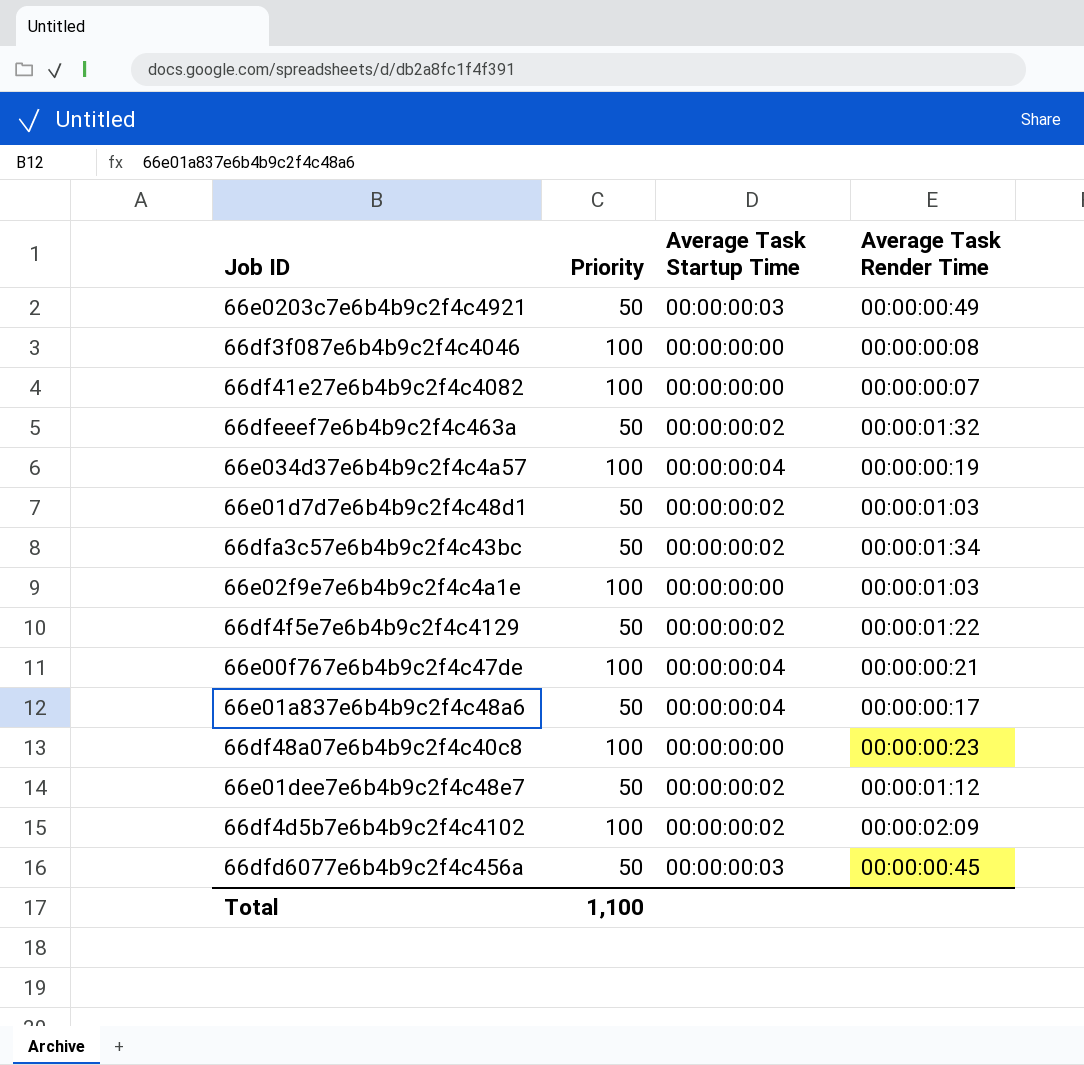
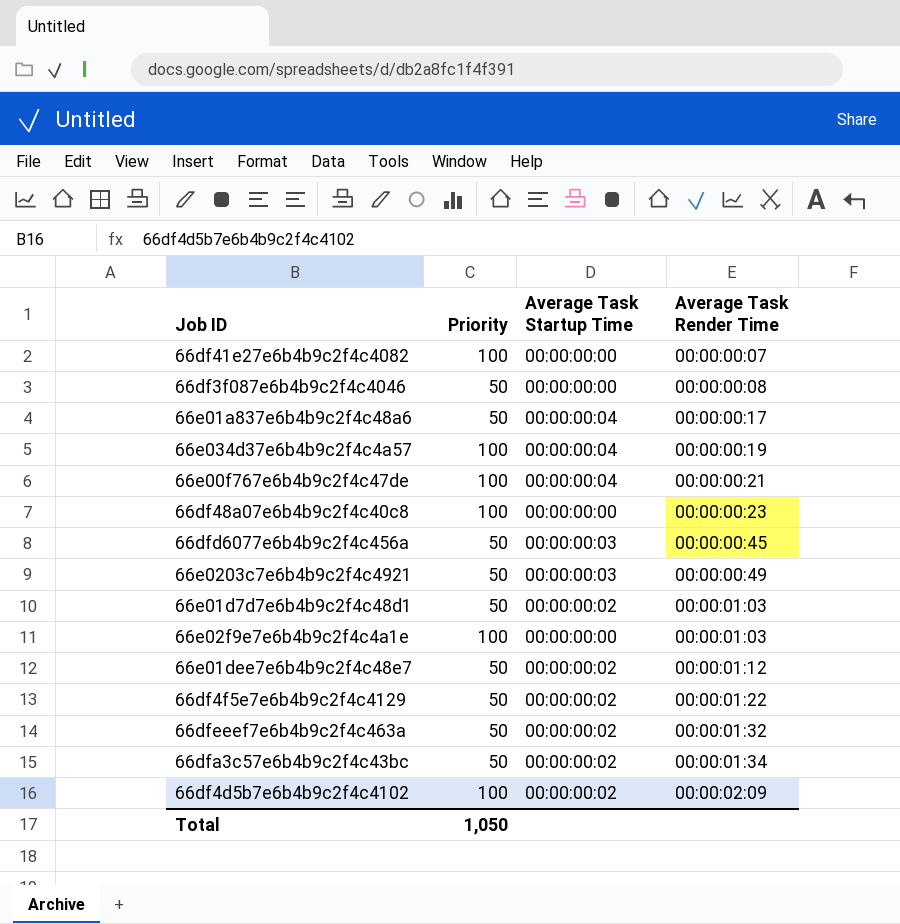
row order: none -> Average Task Render Time ascending
66df3f087e6b4b9c2f4c4046 | Priority: 100 -> 50
Total | Priority: 1,100 -> 1,050

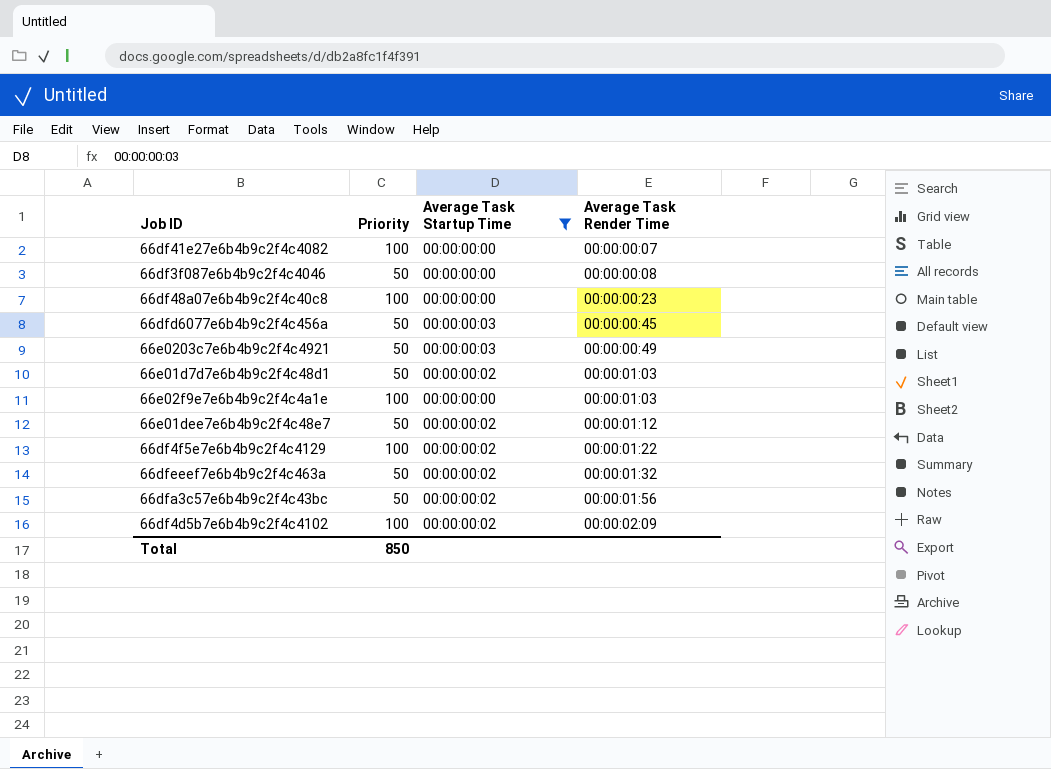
filter: none -> Average Task Startup Time != 00:00:00:04
66df4f5e7e6b4b9c2f4c4129 | Priority: 50 -> 100
66dfa3c57e6b4b9c2f4c43bc | Average Task Render Time: 00:00:01:34 -> 00:00:01:56
Total | Priority: 1,050 -> 850

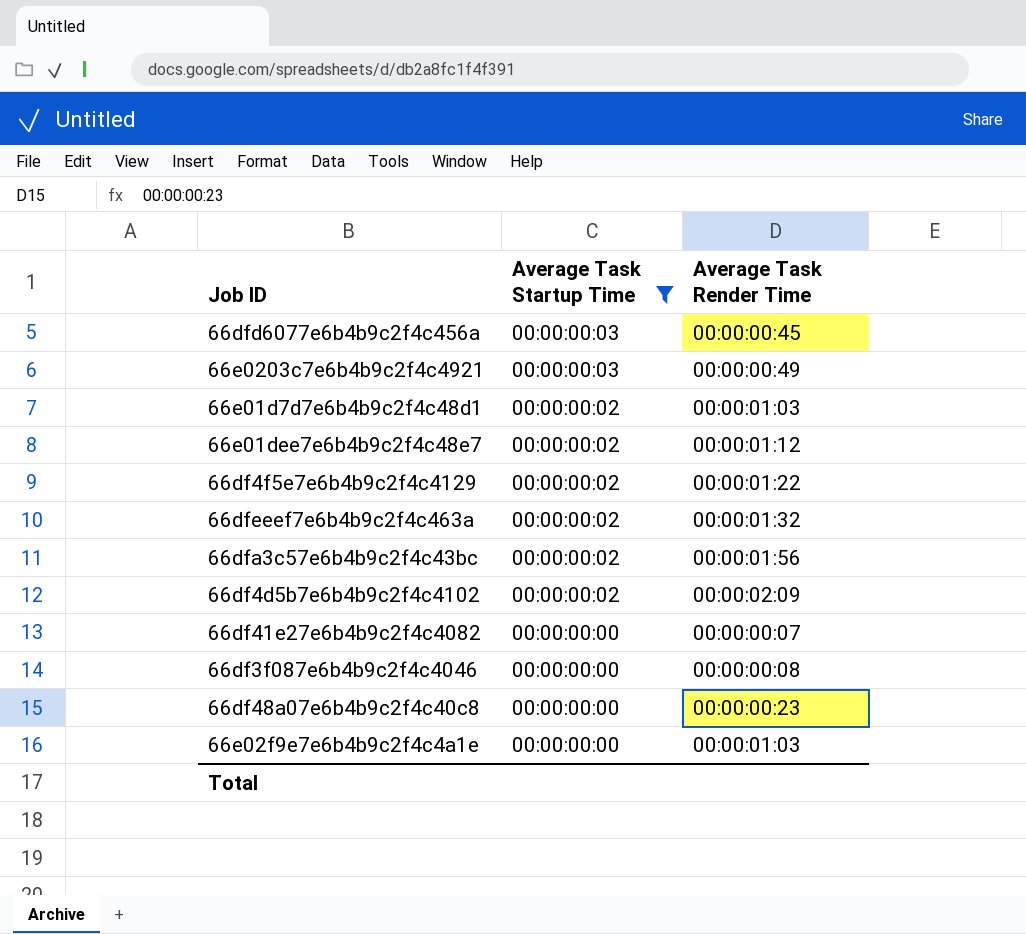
row order: Average Task Render Time ascending -> Average Task Startup Time descending
column Priority | position: 2 -> none

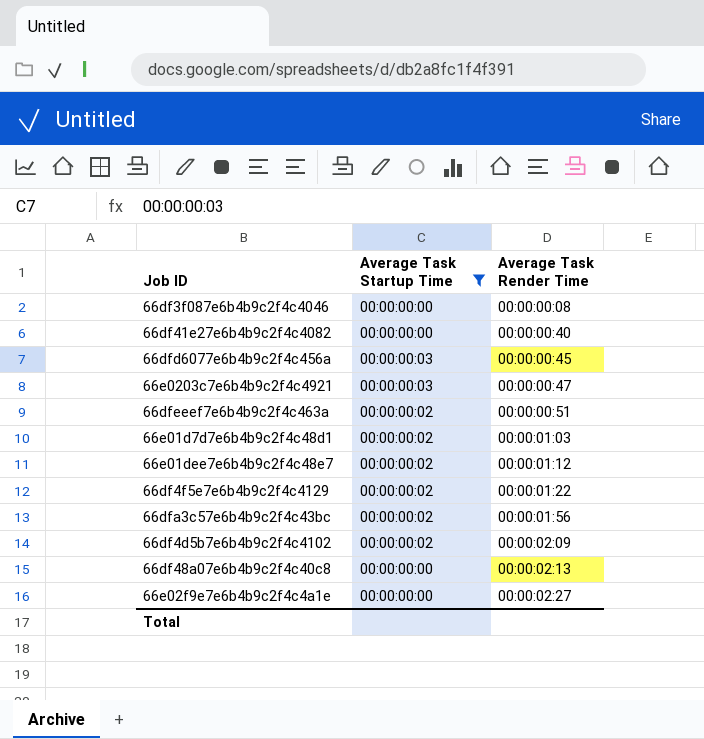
row order: Average Task Startup Time descending -> Average Task Render Time ascending
66df41e27e6b4b9c2f4c4082 | Average Task Render Time: 00:00:00:07 -> 00:00:00:40
66e0203c7e6b4b9c2f4c4921 | Average Task Render Time: 00:00:00:49 -> 00:00:00:47
66dfeeef7e6b4b9c2f4c463a | Average Task Render Time: 00:00:01:32 -> 00:00:00:51
66df48a07e6b4b9c2f4c40c8 | Average Task Render Time: 00:00:00:23 -> 00:00:02:13
66e02f9e7e6b4b9c2f4c4a1e | Average Task Render Time: 00:00:01:03 -> 00:00:02:27

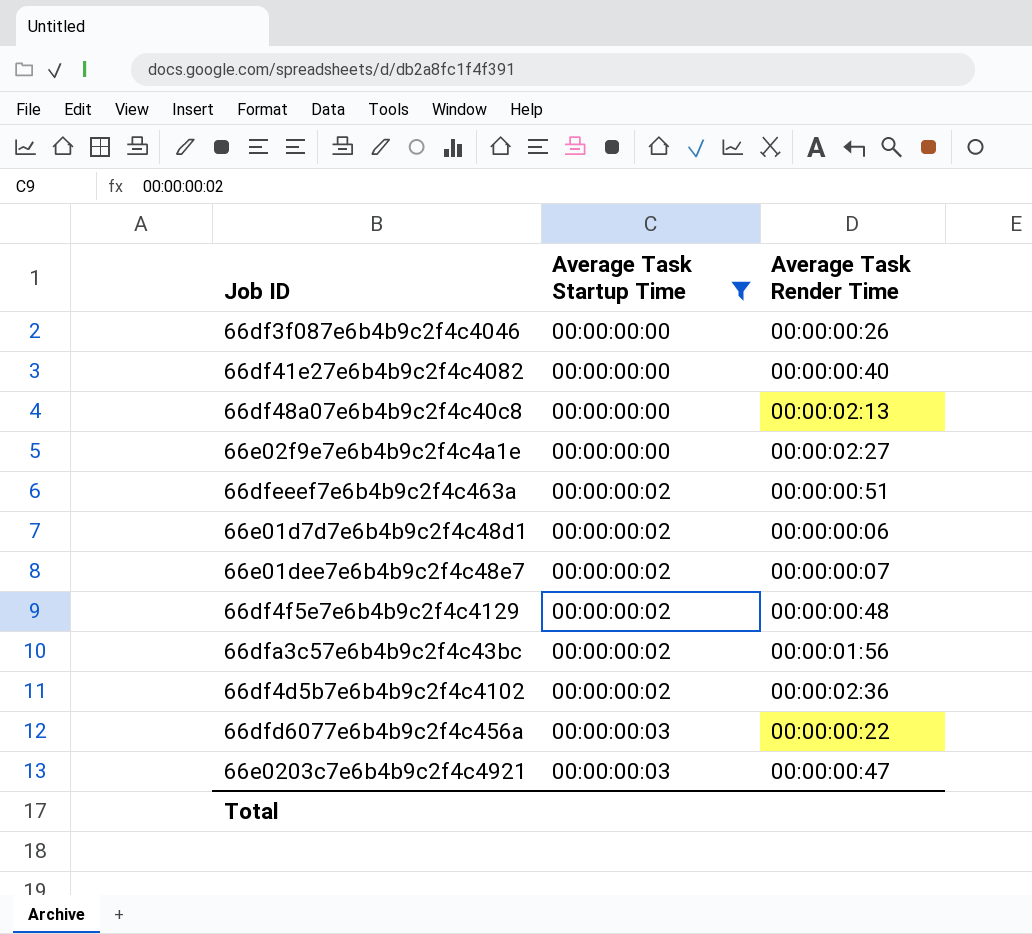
row order: Average Task Render Time ascending -> Average Task Startup Time ascending
66df3f087e6b4b9c2f4c4046 | Average Task Render Time: 00:00:00:08 -> 00:00:00:26
66e01d7d7e6b4b9c2f4c48d1 | Average Task Render Time: 00:00:01:03 -> 00:00:00:06
66e01dee7e6b4b9c2f4c48e7 | Average Task Render Time: 00:00:01:12 -> 00:00:00:07
66df4f5e7e6b4b9c2f4c4129 | Average Task Render Time: 00:00:01:22 -> 00:00:00:48
66df4d5b7e6b4b9c2f4c4102 | Average Task Render Time: 00:00:02:09 -> 00:00:02:36
66dfd6077e6b4b9c2f4c456a | Average Task Render Time: 00:00:00:45 -> 00:00:00:22

